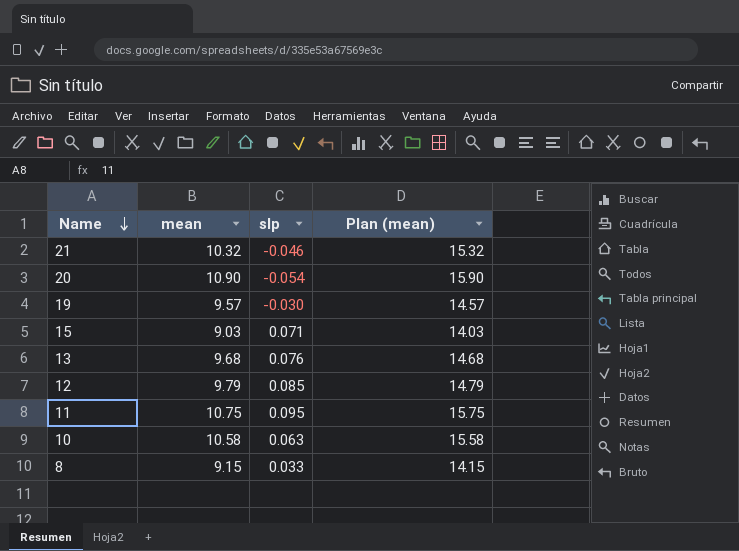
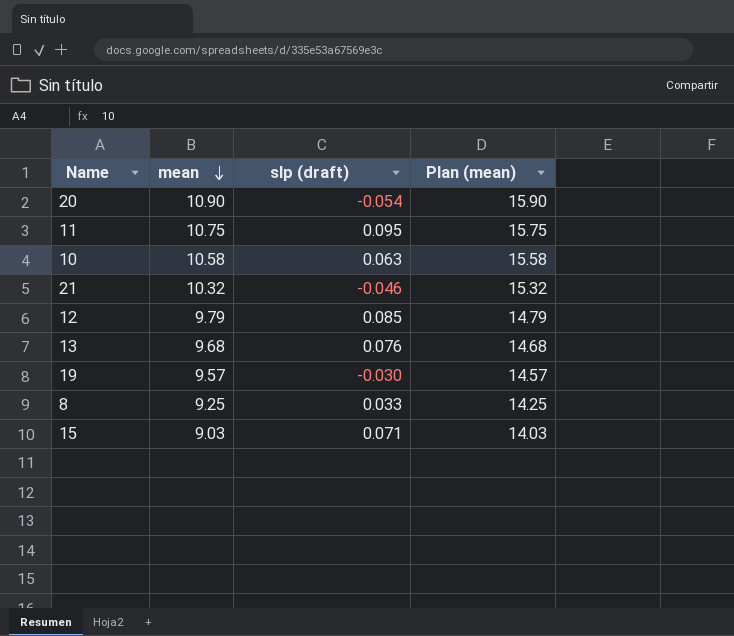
row order: Name descending -> mean descending
column name: slp -> slp (draft)
8 | mean: 9.15 -> 9.25
8 | Plan (mean): 14.15 -> 14.25

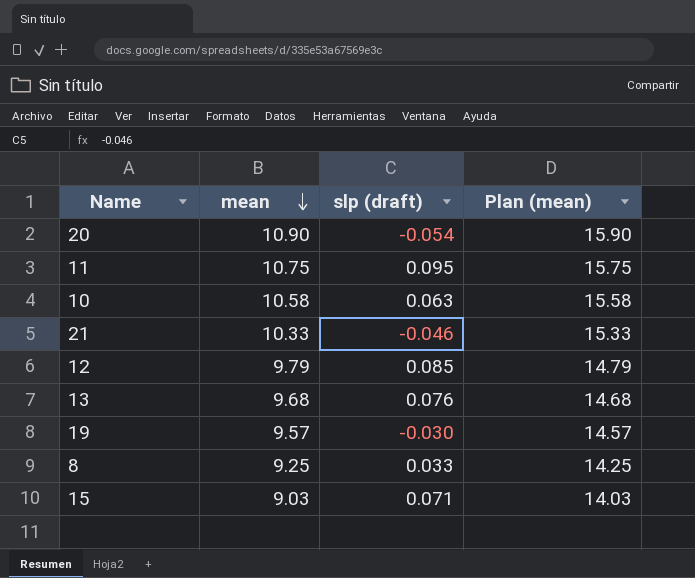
21 | mean: 10.32 -> 10.33
21 | Plan (mean): 15.32 -> 15.33

